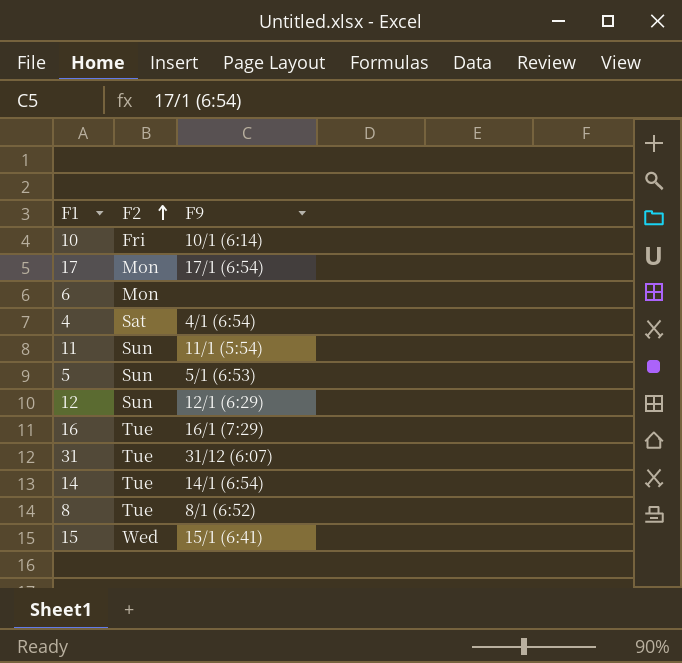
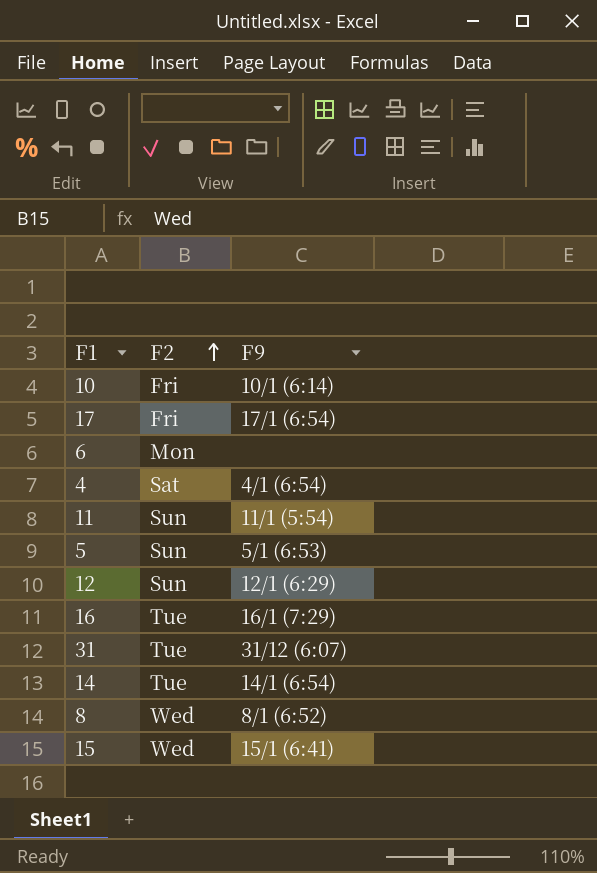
17 | F2: Mon -> Fri
8 | F2: Tue -> Wed

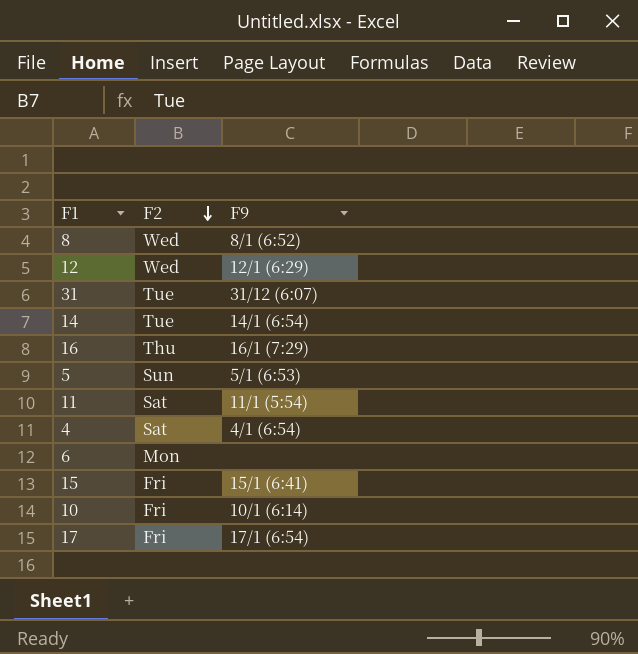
row order: F2 ascending -> F2 descending
12 | F2: Sun -> Wed
16 | F2: Tue -> Thu
11 | F2: Sun -> Sat
15 | F2: Wed -> Fri

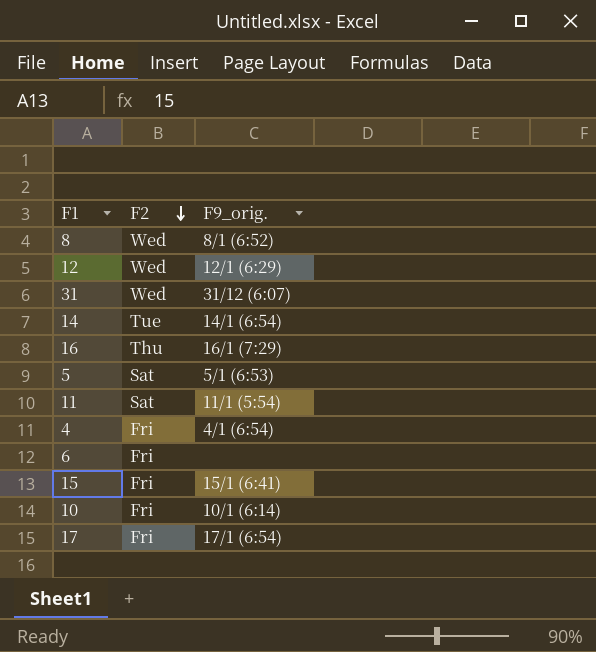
column name: F9 -> F9_orig.
31 | F2: Tue -> Wed
5 | F2: Sun -> Sat
4 | F2: Sat -> Fri
6 | F2: Mon -> Fri

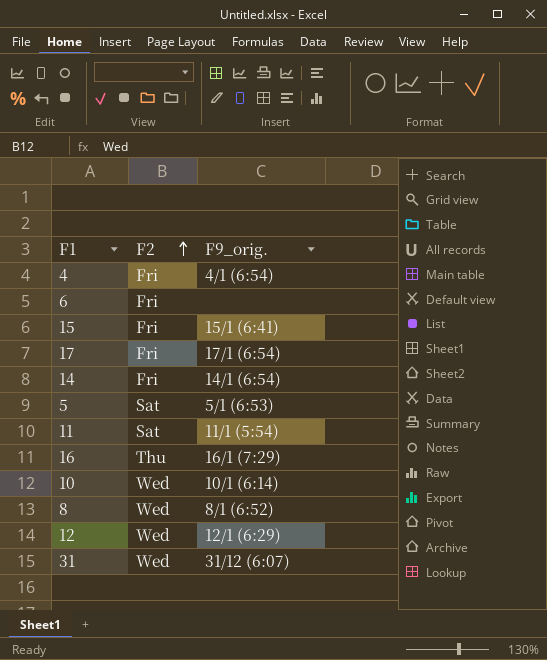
row order: F2 descending -> F2 ascending
14 | F2: Tue -> Fri
10 | F2: Fri -> Wed

